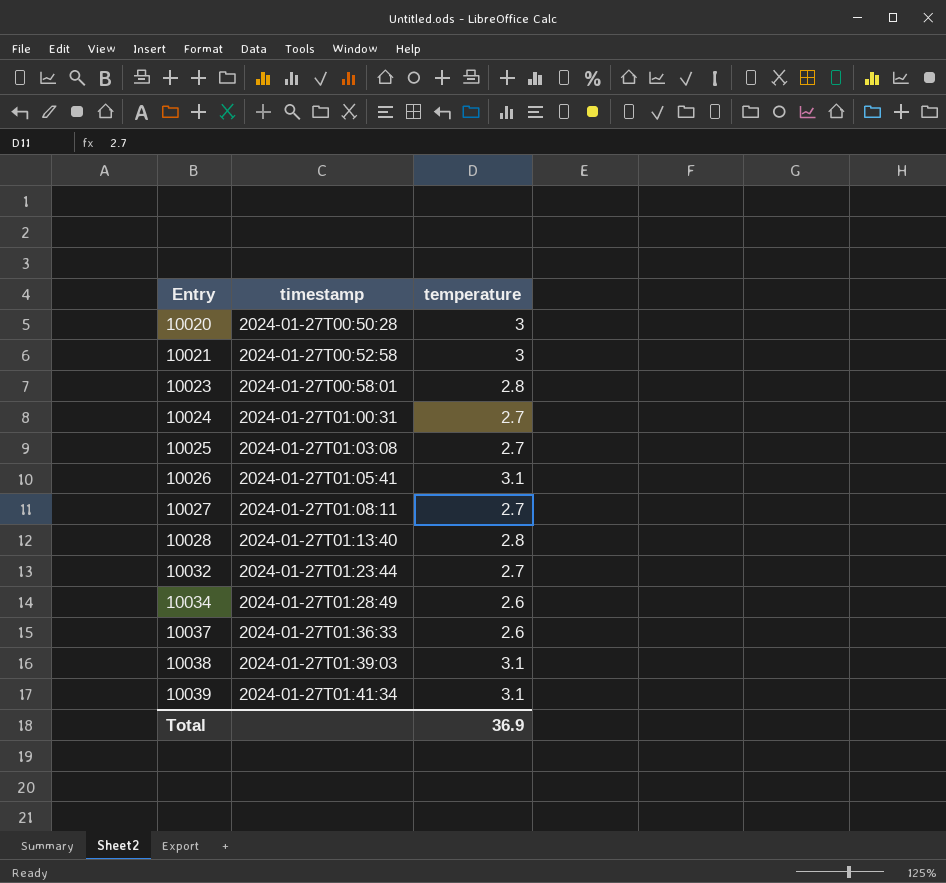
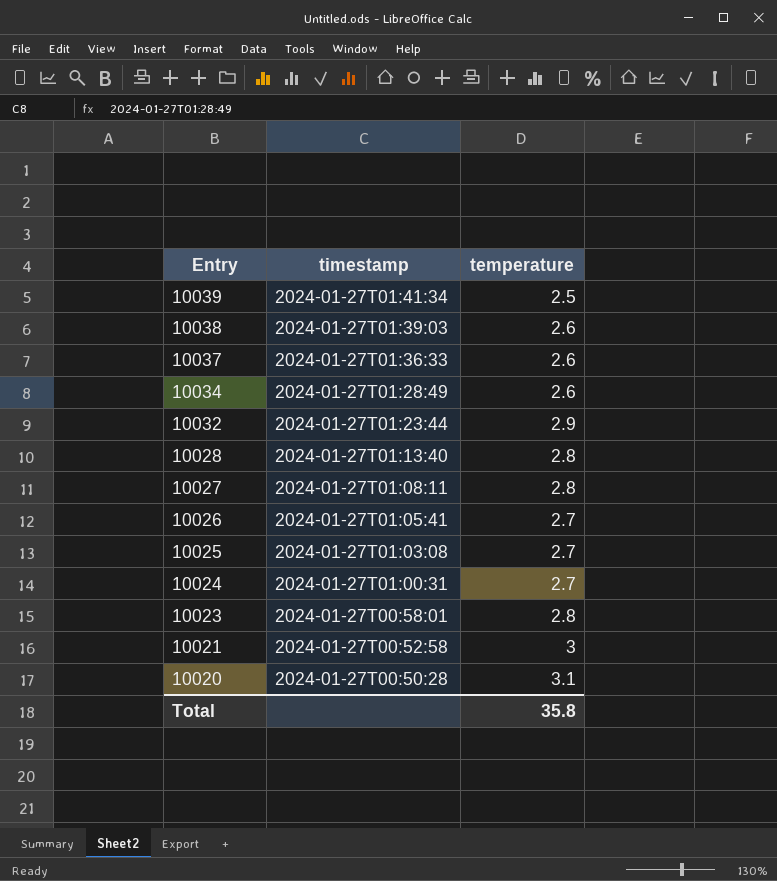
row order: Entry ascending -> Entry descending
10039 | temperature: 3.1 -> 2.5
10038 | temperature: 3.1 -> 2.6
10032 | temperature: 2.7 -> 2.9
10027 | temperature: 2.7 -> 2.8
10026 | temperature: 3.1 -> 2.7
10020 | temperature: 3 -> 3.1
Total | temperature: 36.9 -> 35.8

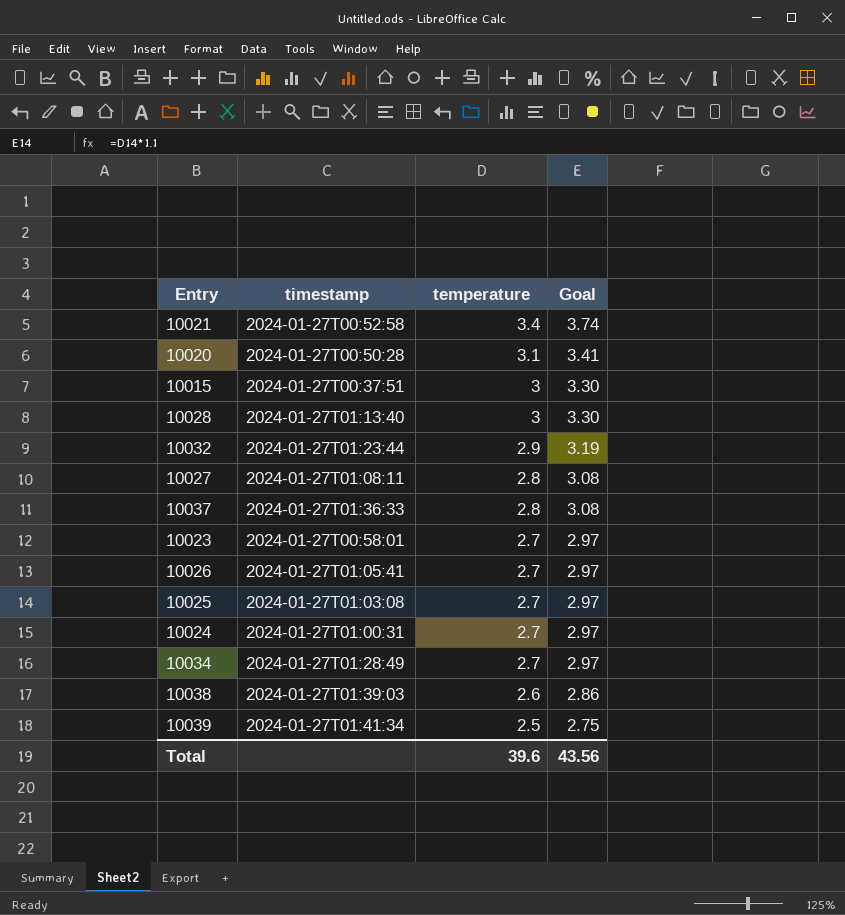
row order: Entry descending -> temperature descending
column Goal | formula: none -> [temperature] * 1.1
10021 | temperature: 3 -> 3.4
row 10015: none -> 2024-01-27T00:37:51 | 3 | 3.30
10028 | temperature: 2.8 -> 3
10037 | temperature: 2.6 -> 2.8
10023 | temperature: 2.8 -> 2.7
10034 | temperature: 2.6 -> 2.7
Total | temperature: 35.8 -> 39.6

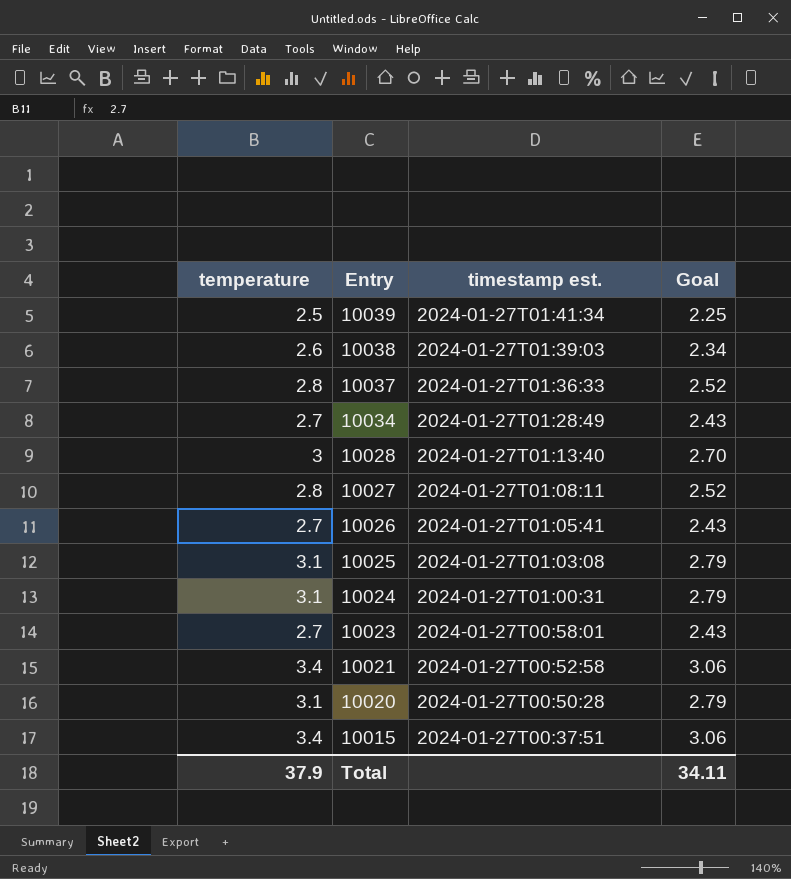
row order: temperature descending -> Entry descending
column temperature | position: 3 -> 1
column name: timestamp -> timestamp est.
column Goal | formula: [temperature] * 1.1 -> [temperature] * 0.9
row 10032: 2024-01-27T01:23:44 | 2.9 | 3.19 -> none
10025 | temperature: 2.7 -> 3.1
10024 | temperature: 2.7 -> 3.1
10015 | temperature: 3 -> 3.4
Total | temperature: 39.6 -> 37.9
Total | Goal: 43.56 -> 34.11

